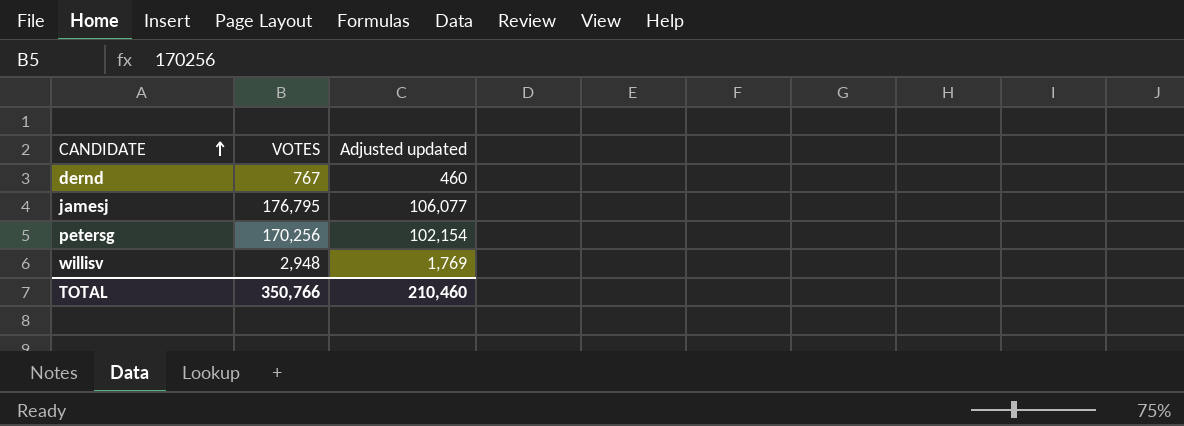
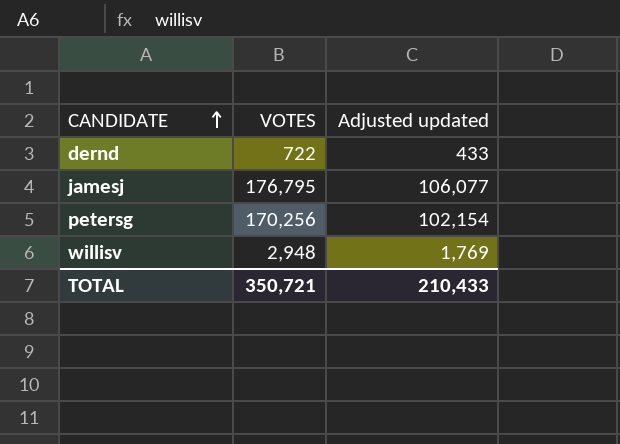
dernd | VOTES: 767 -> 722
dernd | Adjusted updated: 460 -> 433
TOTAL | VOTES: 350,766 -> 350,721
TOTAL | Adjusted updated: 210,460 -> 210,433

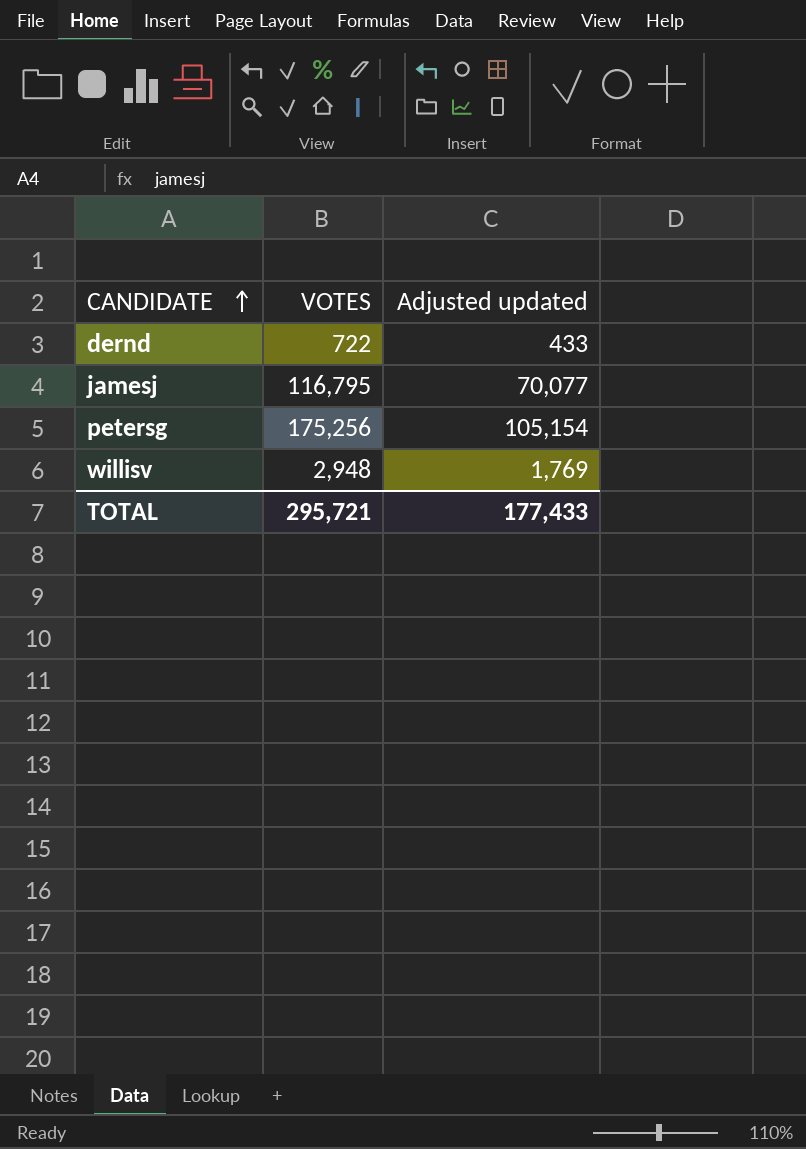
jamesj | VOTES: 176,795 -> 116,795
jamesj | Adjusted updated: 106,077 -> 70,077
petersg | VOTES: 170,256 -> 175,256
petersg | Adjusted updated: 102,154 -> 105,154
TOTAL | VOTES: 350,721 -> 295,721
TOTAL | Adjusted updated: 210,433 -> 177,433

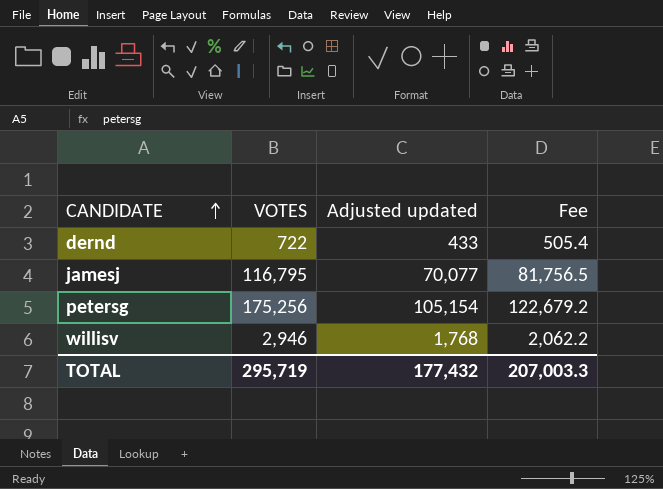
column Fee | formula: none -> [VOTES] * 0.7
willisv | VOTES: 2,948 -> 2,946
willisv | Adjusted updated: 1,769 -> 1,768
TOTAL | VOTES: 295,721 -> 295,719
TOTAL | Adjusted updated: 177,433 -> 177,432

